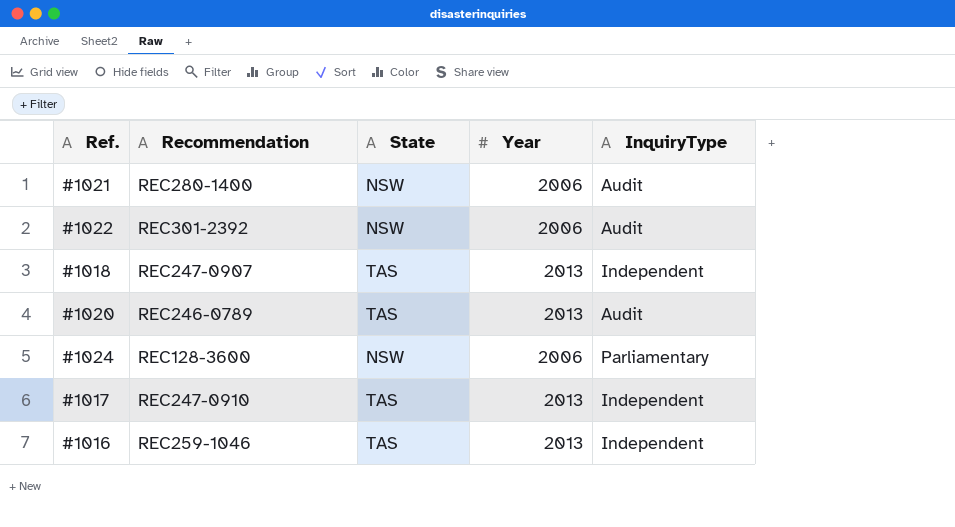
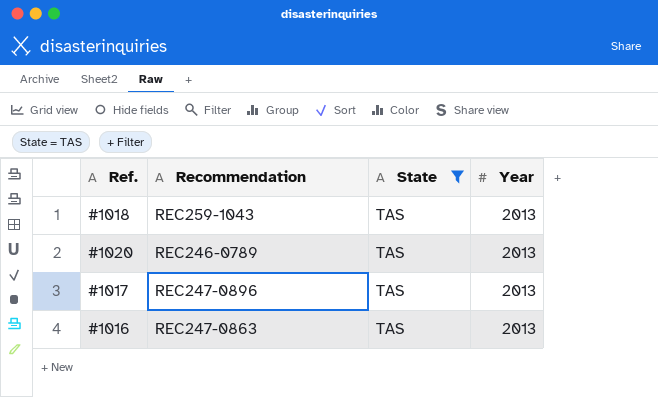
filter: none -> State = TAS
column InquiryType | position: 5 -> none
#1018 | Recommendation: REC247-0907 -> REC259-1043
#1017 | Recommendation: REC247-0910 -> REC247-0896
#1016 | Recommendation: REC259-1046 -> REC247-0863

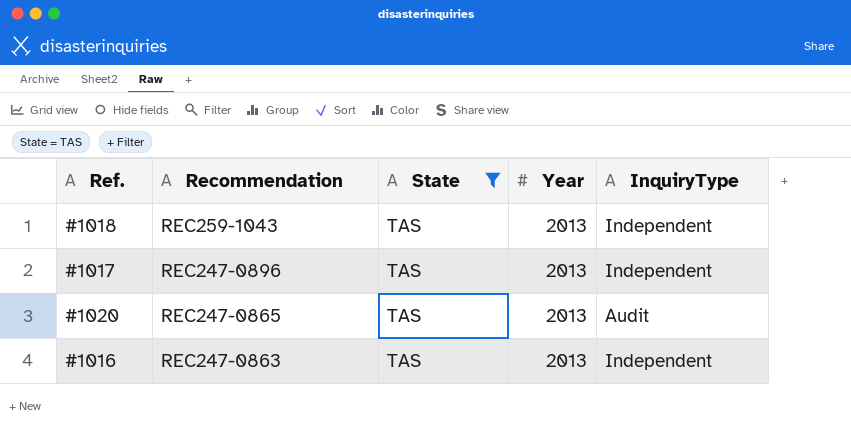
row order: none -> Recommendation descending
column InquiryType | position: none -> 5
#1020 | Recommendation: REC246-0789 -> REC247-0865

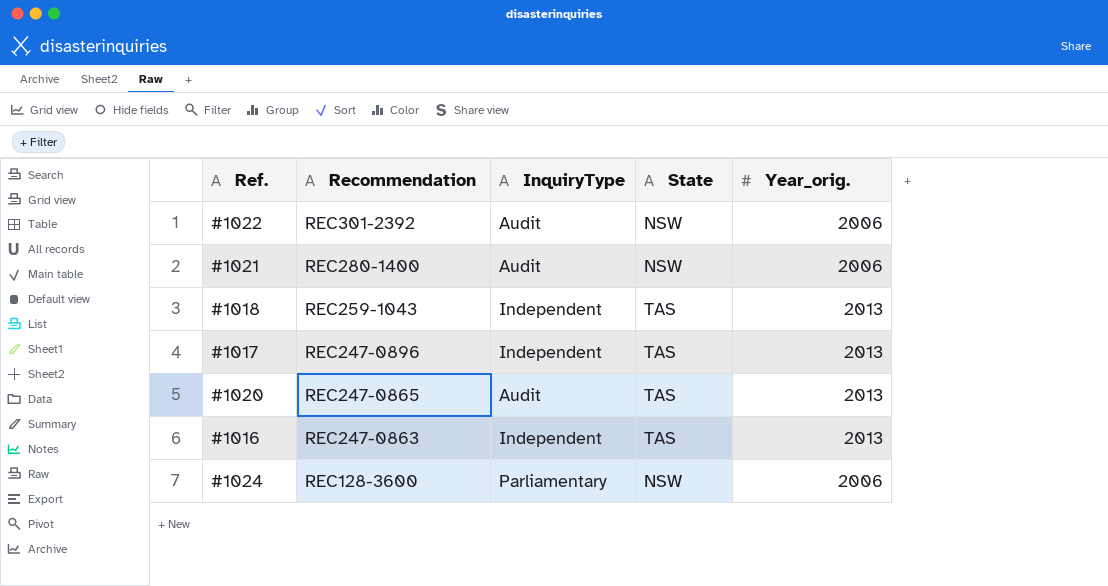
filter: State = TAS -> none
column InquiryType | position: 5 -> 3
column name: Year -> Year_orig.

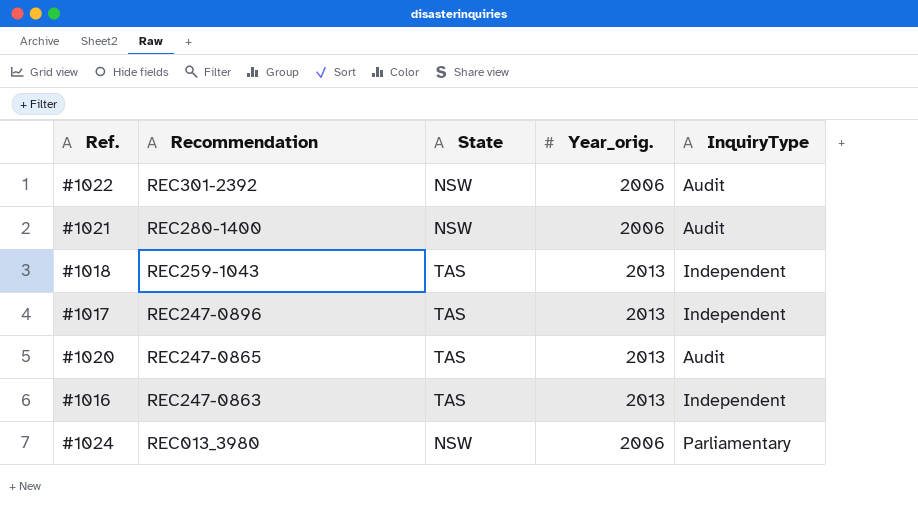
column InquiryType | position: 3 -> 5
#1024 | Recommendation: REC128-3600 -> REC013_3980

